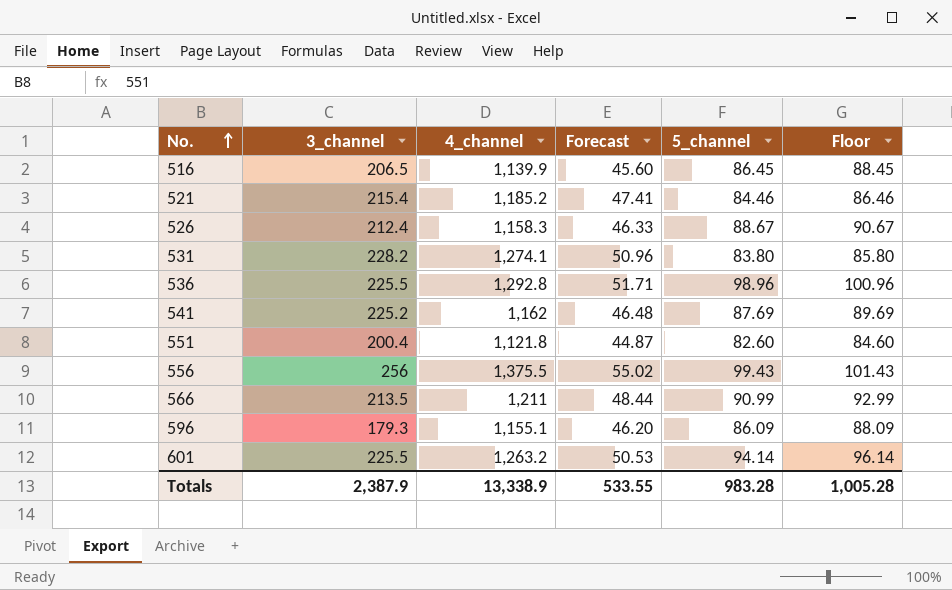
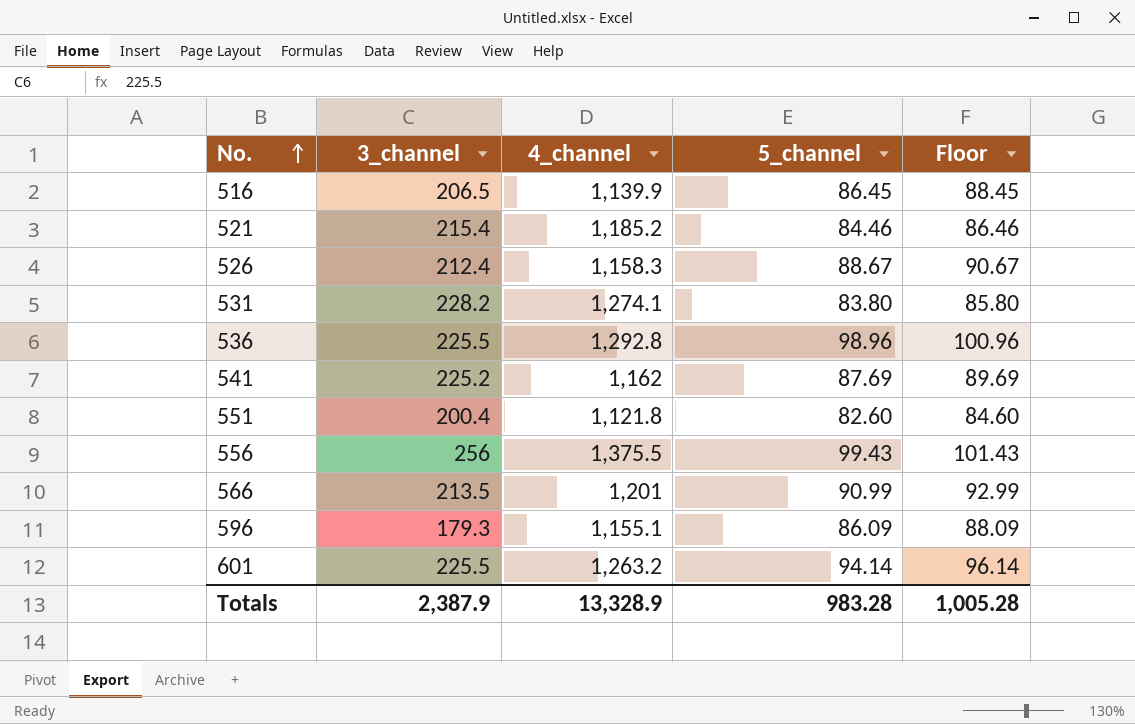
column Forecast | formula: [4_channel] * 0.04 -> none
566 | 4_channel: 1,211 -> 1,201
Totals | 4_channel: 13,338.9 -> 13,328.9

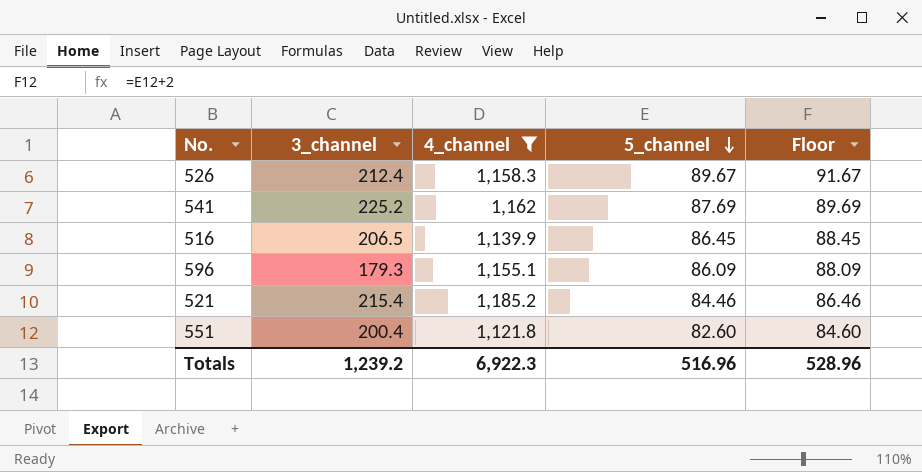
filter: none -> 4_channel <= 1,185.2
row order: No. ascending -> 5_channel descending
526 | 5_channel: 88.67 -> 89.67
526 | Floor: 90.67 -> 91.67
Totals | 3_channel: 2,387.9 -> 1,239.2
Totals | 4_channel: 13,328.9 -> 6,922.3
Totals | 5_channel: 983.28 -> 516.96
Totals | Floor: 1,005.28 -> 528.96

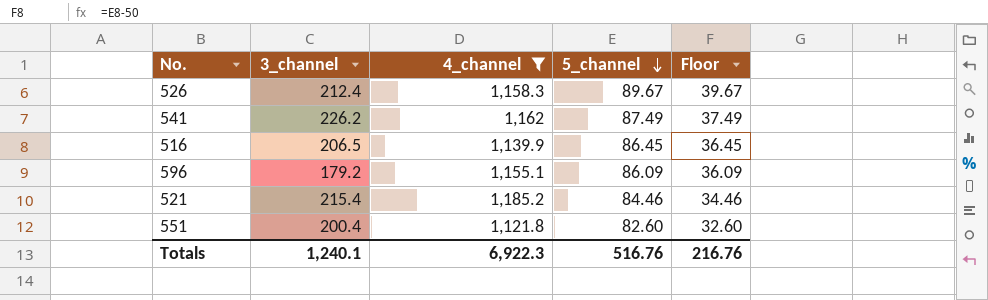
column Floor | formula: [5_channel] + 2 -> [5_channel] - 50
541 | 3_channel: 225.2 -> 226.2
541 | 5_channel: 87.69 -> 87.49
596 | 3_channel: 179.3 -> 179.2
Totals | 3_channel: 1,239.2 -> 1,240.1
Totals | 5_channel: 516.96 -> 516.76
Totals | Floor: 528.96 -> 216.76

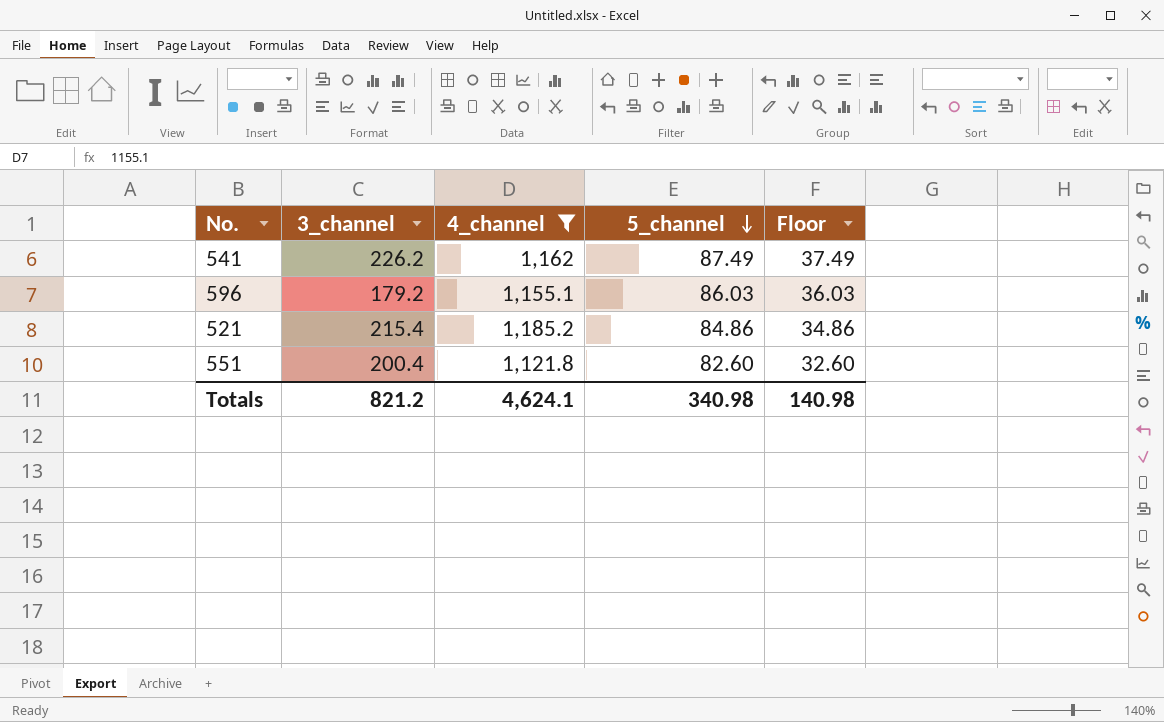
row 526: 212.4 | 1,158.3 | 89.67 | 39.67 -> none
row 516: 206.5 | 1,139.9 | 86.45 | 36.45 -> none
596 | 5_channel: 86.09 -> 86.03
596 | Floor: 36.09 -> 36.03
521 | 5_channel: 84.46 -> 84.86
521 | Floor: 34.46 -> 34.86
Totals | 3_channel: 1,240.1 -> 821.2
Totals | 4_channel: 6,922.3 -> 4,624.1
Totals | 5_channel: 516.76 -> 340.98
Totals | Floor: 216.76 -> 140.98

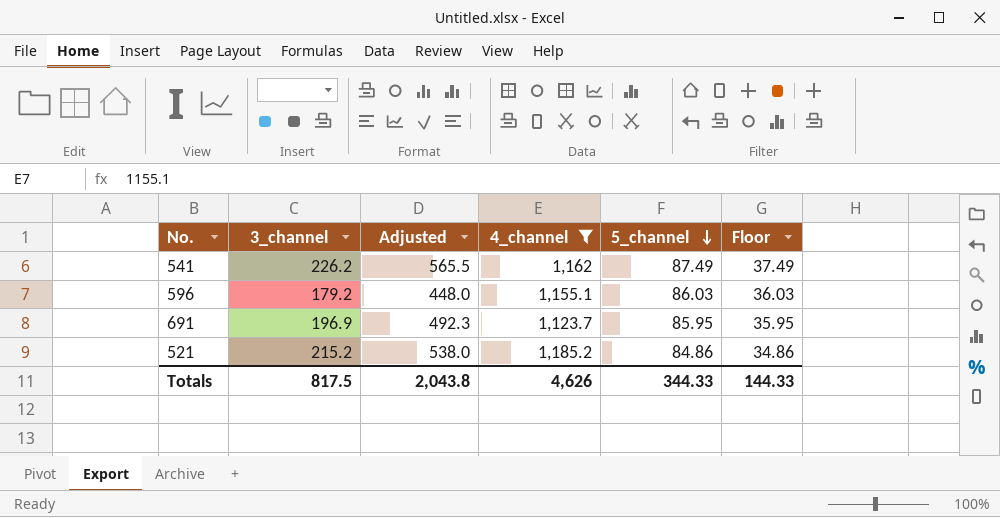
column Adjusted | formula: none -> [3_channel] * 2.5
row 551: 200.4 | 1,121.8 | 82.60 | 32.60 -> none
row 691: none -> 196.9 | 492.3 | 1,123.7 | 85.95 | 35.95
521 | 3_channel: 215.4 -> 215.2
Totals | 3_channel: 821.2 -> 817.5
Totals | 4_channel: 4,624.1 -> 4,626
Totals | 5_channel: 340.98 -> 344.33
Totals | Floor: 140.98 -> 144.33

